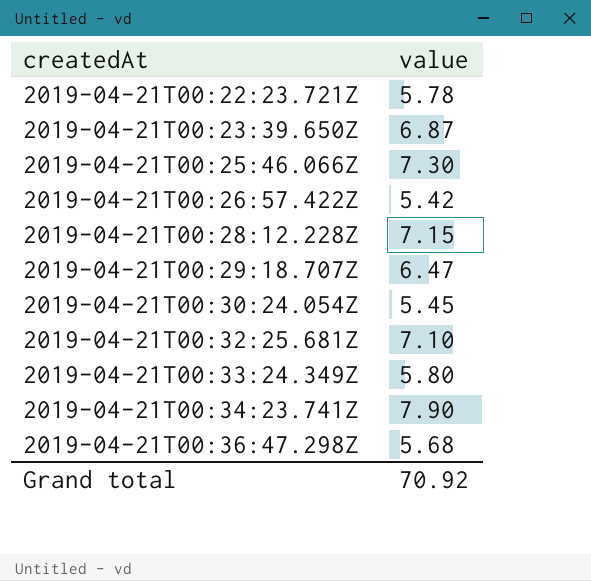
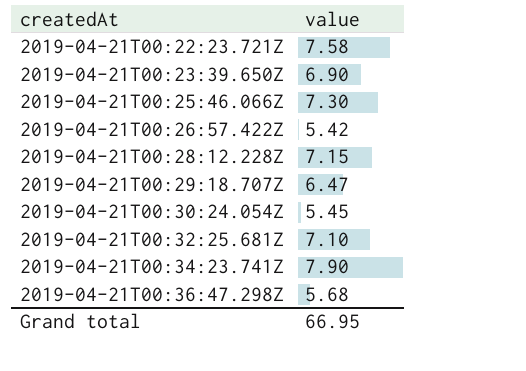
row 2019-04-21T00:33:24.349Z: 5.80 -> none
2019-04-21T00:22:23.721Z | value: 5.78 -> 7.58
2019-04-21T00:23:39.650Z | value: 6.87 -> 6.90
Grand total | value: 70.92 -> 66.95

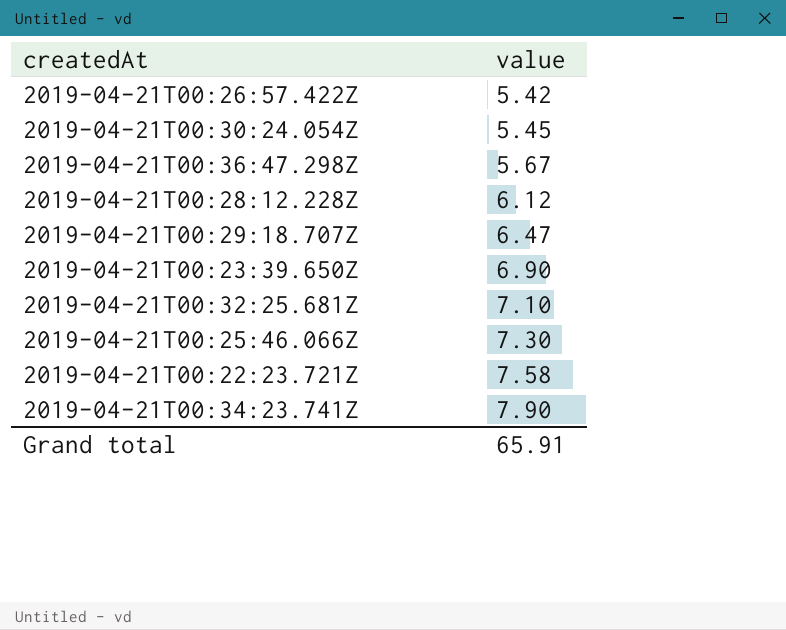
row order: createdAt ascending -> value ascending
2019-04-21T00:36:47.298Z | value: 5.68 -> 5.67
2019-04-21T00:28:12.228Z | value: 7.15 -> 6.12
Grand total | value: 66.95 -> 65.91

